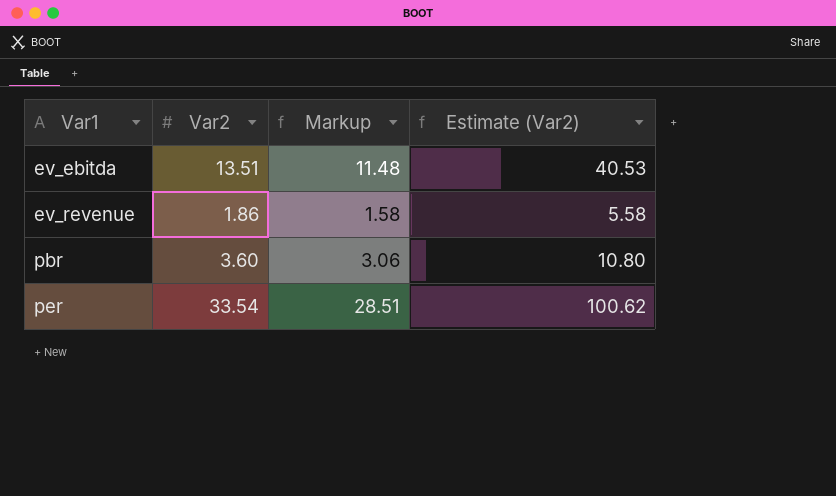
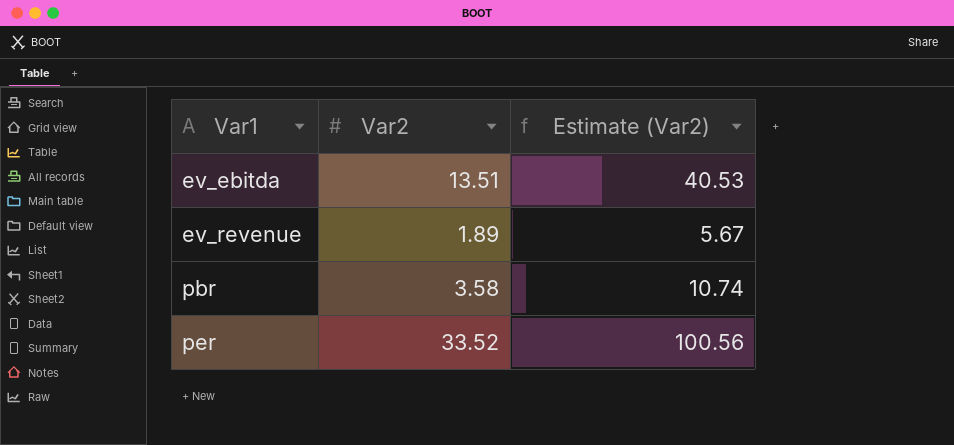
column Markup | formula: [Var2] * 0.85 -> none
ev_revenue | Var2: 1.86 -> 1.89
ev_revenue | Estimate (Var2): 5.58 -> 5.67
pbr | Var2: 3.60 -> 3.58
pbr | Estimate (Var2): 10.80 -> 10.74
per | Var2: 33.54 -> 33.52
per | Estimate (Var2): 100.62 -> 100.56

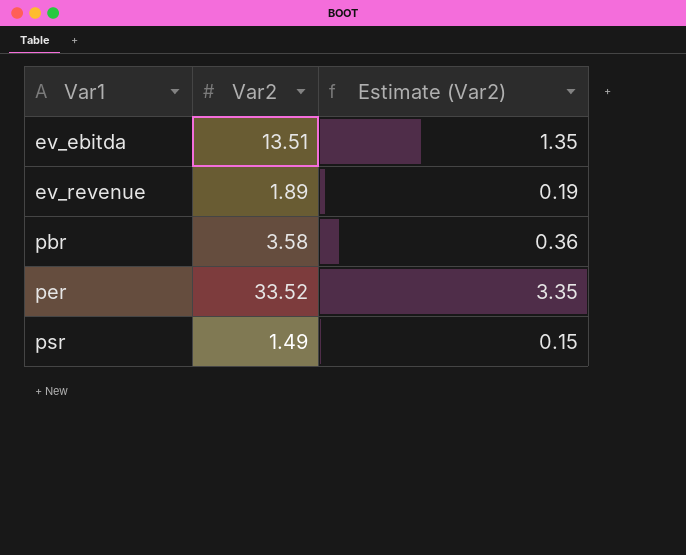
column Estimate (Var2) | formula: [Var2] * 3 -> [Var2] * 0.1
row psr: none -> 1.49 | 0.15

